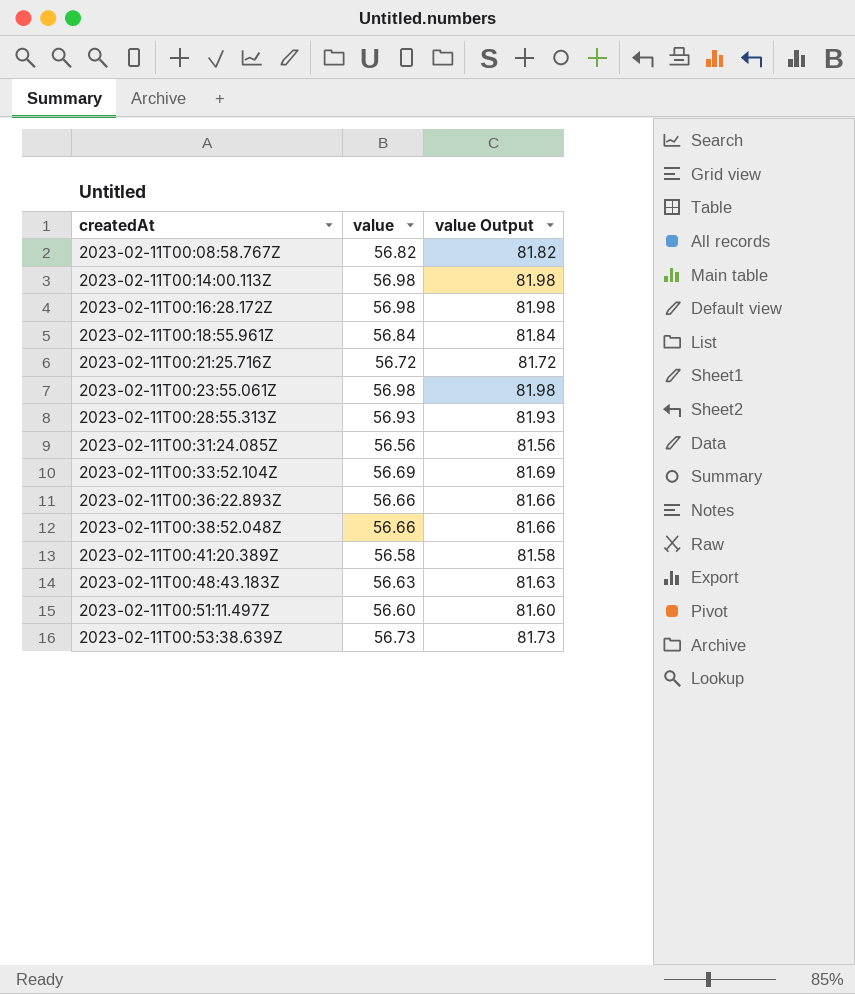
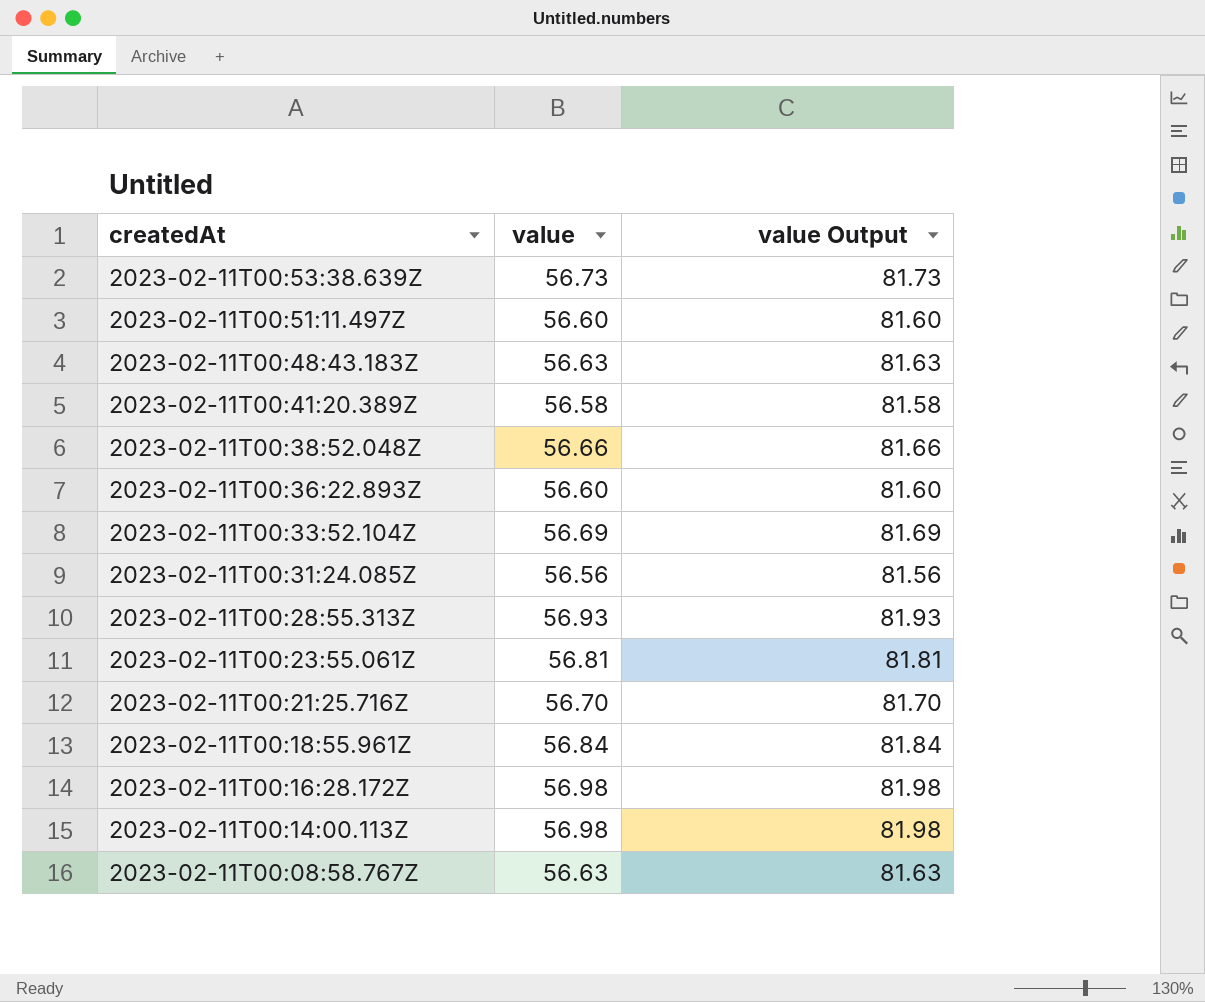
row order: createdAt ascending -> createdAt descending
2023-02-11T00:36:22.893Z | value: 56.66 -> 56.60
2023-02-11T00:36:22.893Z | value Output: 81.66 -> 81.60
2023-02-11T00:23:55.061Z | value: 56.98 -> 56.81
2023-02-11T00:23:55.061Z | value Output: 81.98 -> 81.81
2023-02-11T00:21:25.716Z | value: 56.72 -> 56.70
2023-02-11T00:21:25.716Z | value Output: 81.72 -> 81.70
2023-02-11T00:08:58.767Z | value: 56.82 -> 56.63
2023-02-11T00:08:58.767Z | value Output: 81.82 -> 81.63

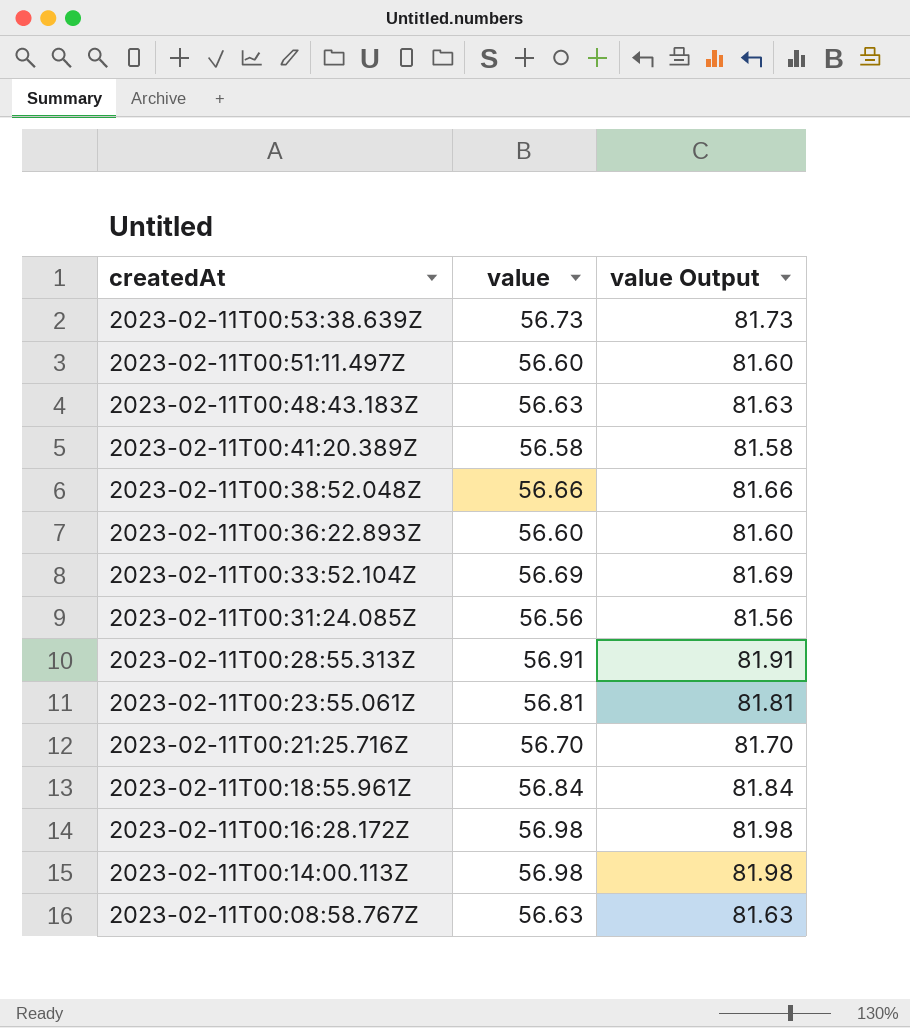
2023-02-11T00:28:55.313Z | value: 56.93 -> 56.91
2023-02-11T00:28:55.313Z | value Output: 81.93 -> 81.91

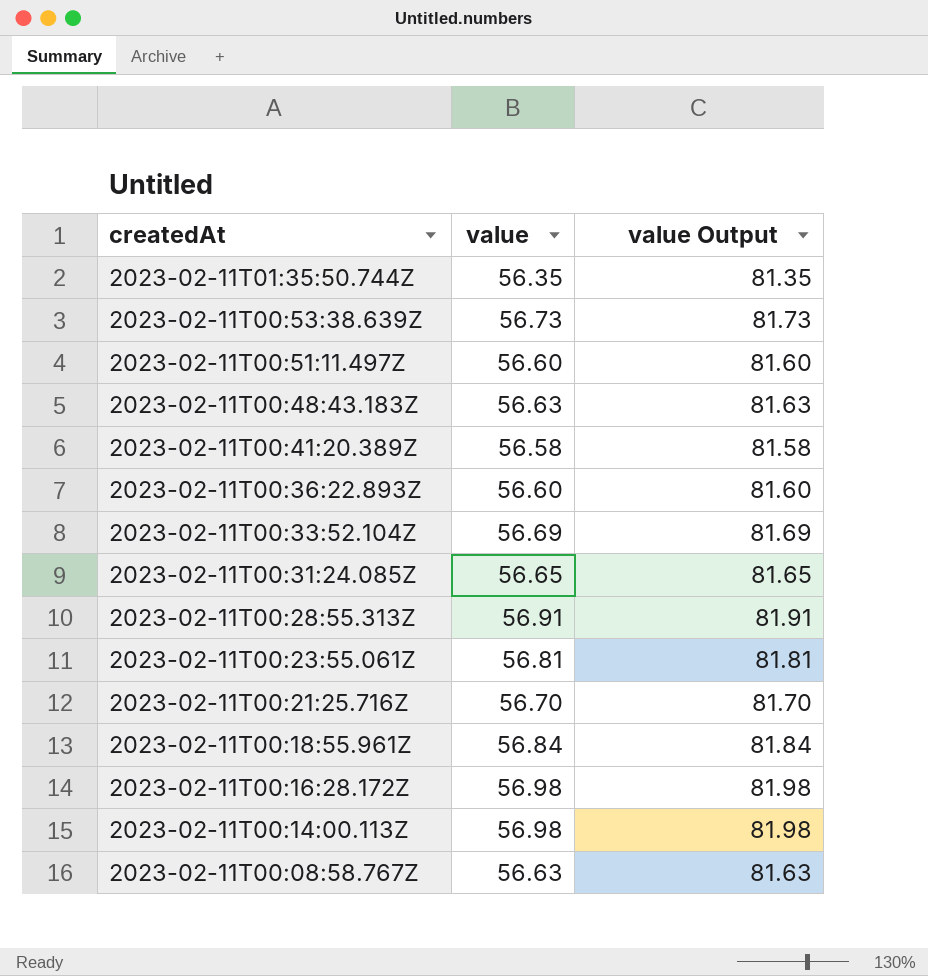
row 2023-02-11T00:38:52.048Z: 56.66 | 81.66 -> none
row 2023-02-11T01:35:50.744Z: none -> 56.35 | 81.35
2023-02-11T00:31:24.085Z | value: 56.56 -> 56.65
2023-02-11T00:31:24.085Z | value Output: 81.56 -> 81.65

